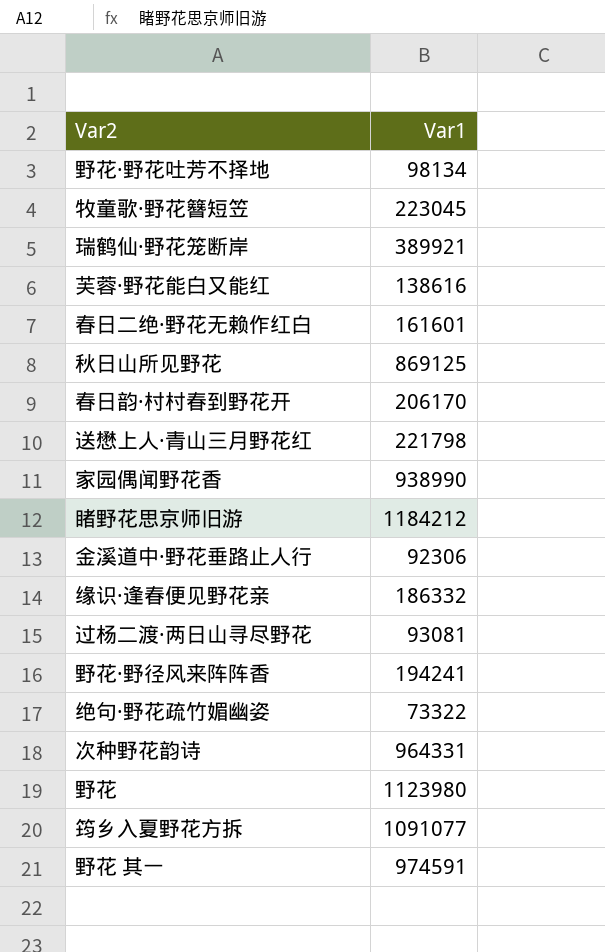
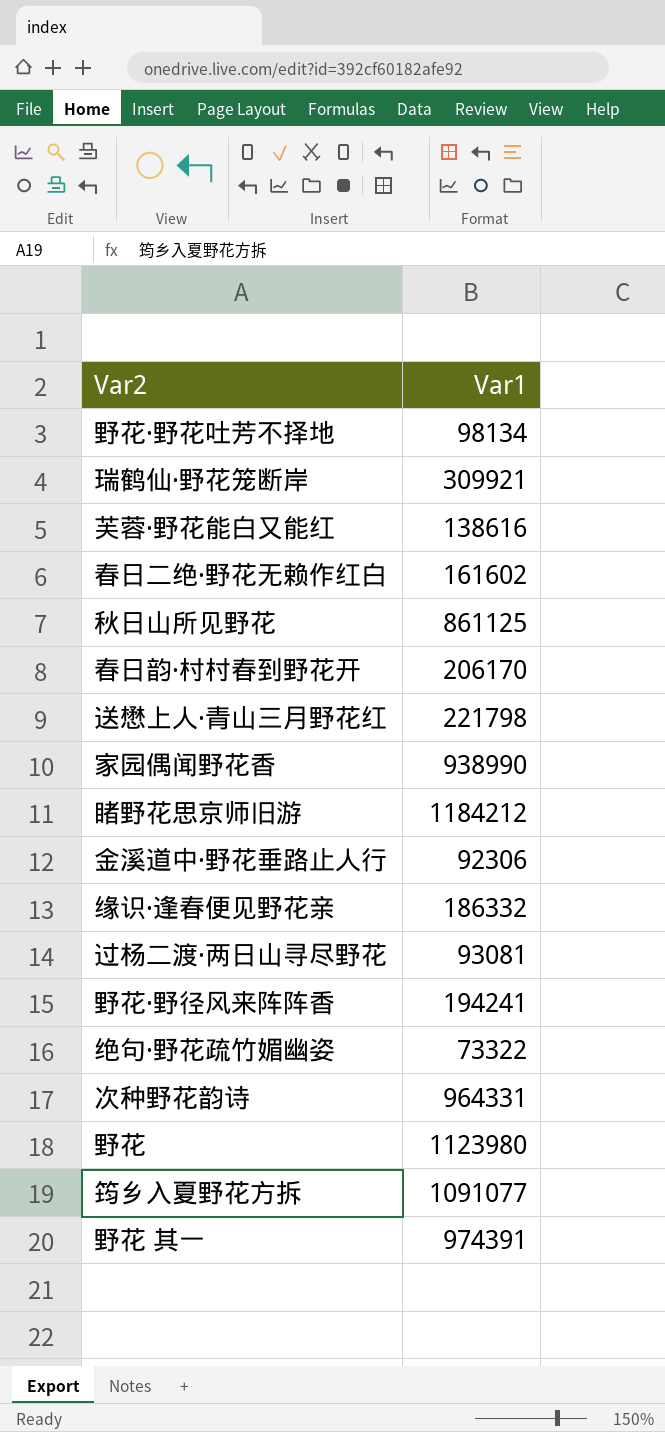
row 牧童歌·野花簪短笠: 223045 -> none
瑞鹤仙·野花笼断岸 | Var1: 389921 -> 309921
春日二绝·野花无赖作红白 | Var1: 161601 -> 161602
秋日山所见野花 | Var1: 869125 -> 861125
野花 其一 | Var1: 974591 -> 974391

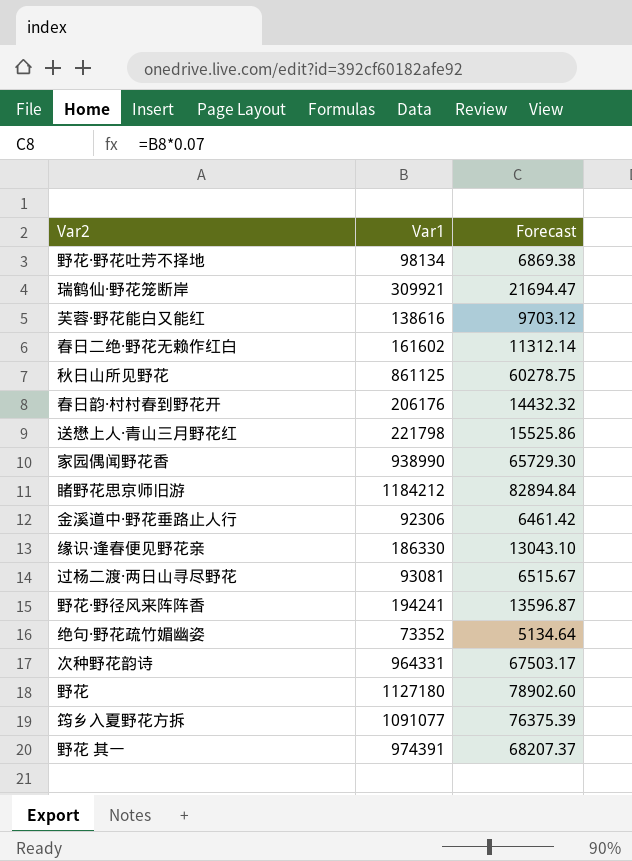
column Forecast | formula: none -> [Var1] * 0.07
春日韵·村村春到野花开 | Var1: 206170 -> 206176
缘识·逢春便见野花亲 | Var1: 186332 -> 186330
绝句·野花疏竹媚幽姿 | Var1: 73322 -> 73352
野花 | Var1: 1123980 -> 1127180

